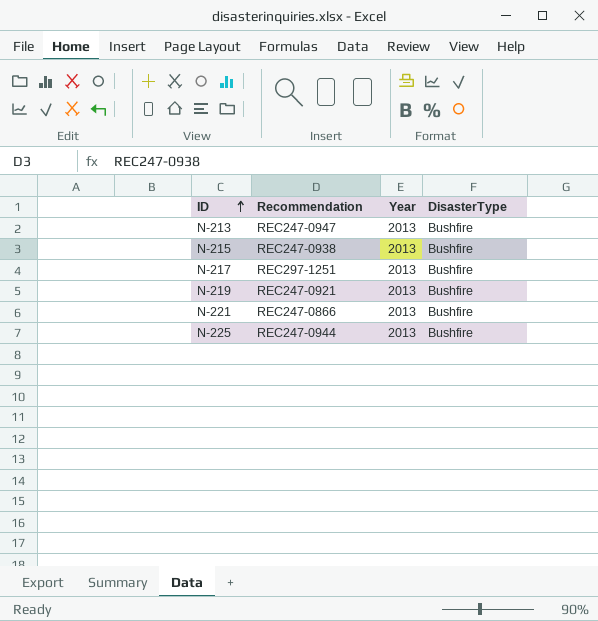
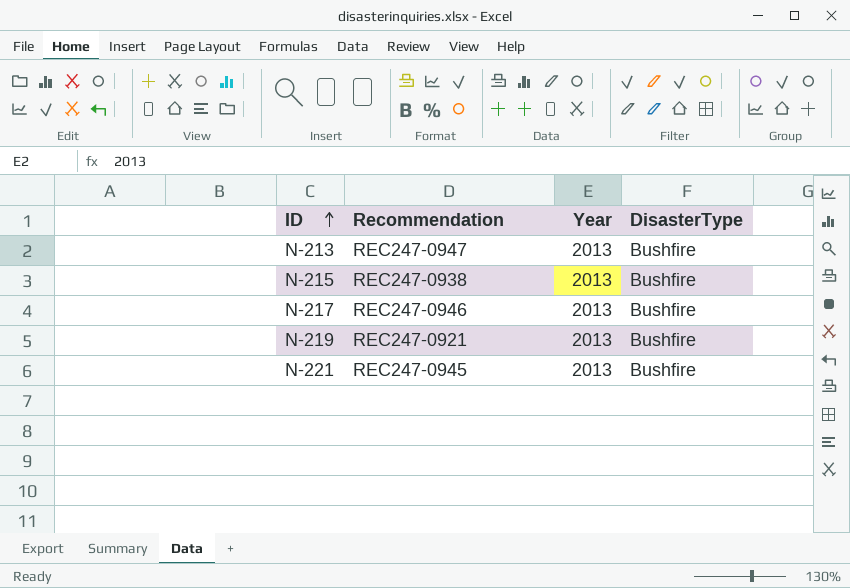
row N-225: REC247-0944 | 2013 | Bushfire -> none
N-217 | Recommendation: REC297-1251 -> REC247-0946
N-221 | Recommendation: REC247-0866 -> REC247-0945

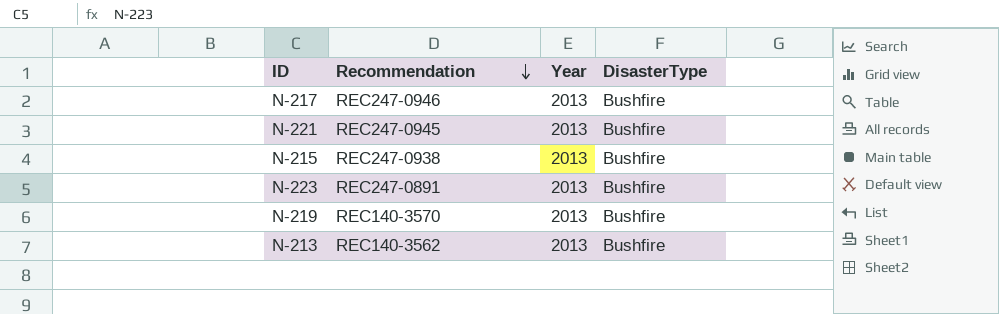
row order: ID ascending -> Recommendation descending
row N-223: none -> REC247-0891 | 2013 | Bushfire
N-219 | Recommendation: REC247-0921 -> REC140-3570
N-213 | Recommendation: REC247-0947 -> REC140-3562

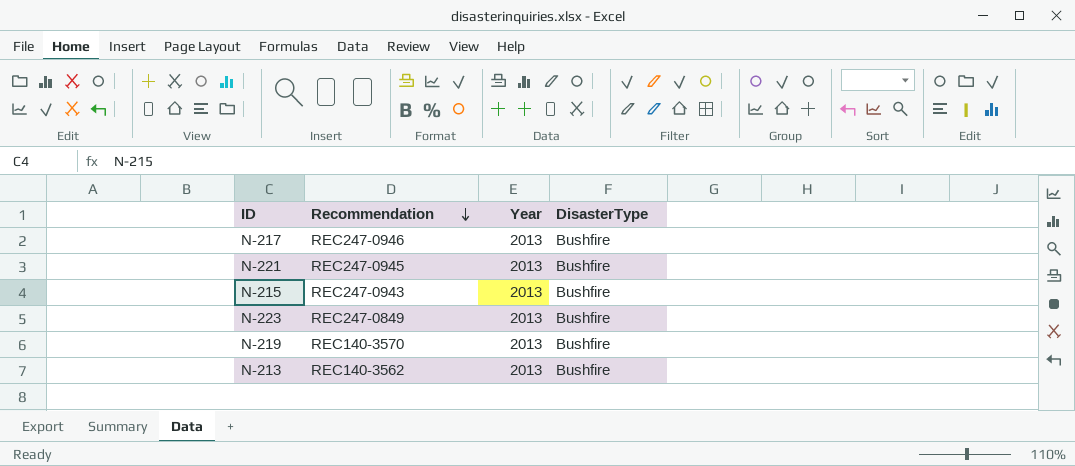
N-215 | Recommendation: REC247-0938 -> REC247-0943
N-223 | Recommendation: REC247-0891 -> REC247-0849

